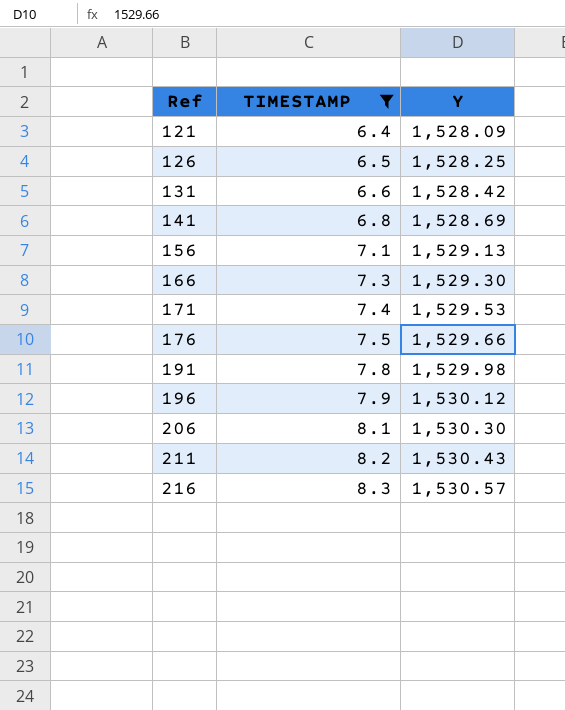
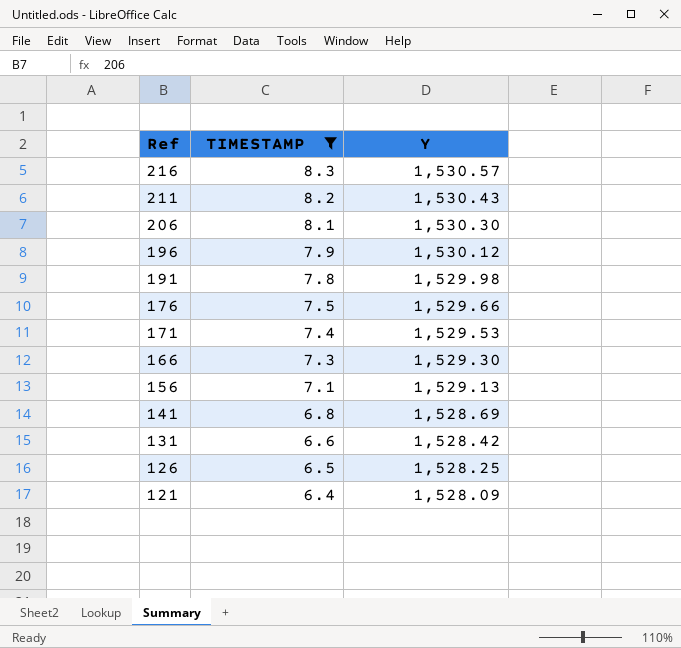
row order: Ref ascending -> Ref descending

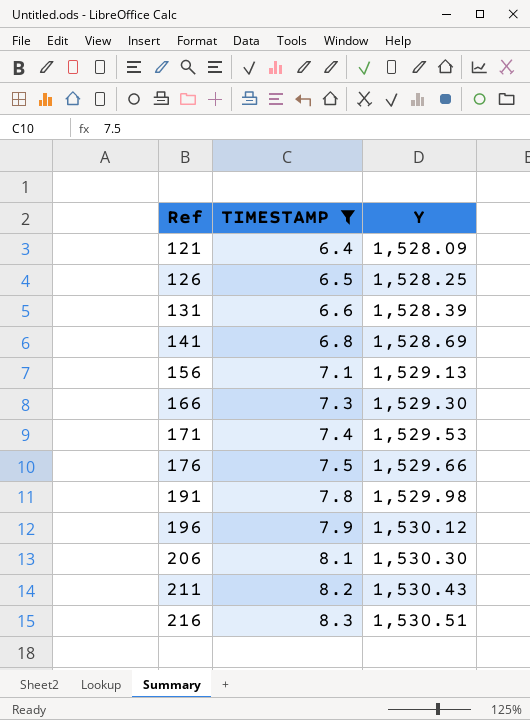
row order: Ref descending -> Ref ascending
131 | Y: 1,528.42 -> 1,528.39
216 | Y: 1,530.57 -> 1,530.51

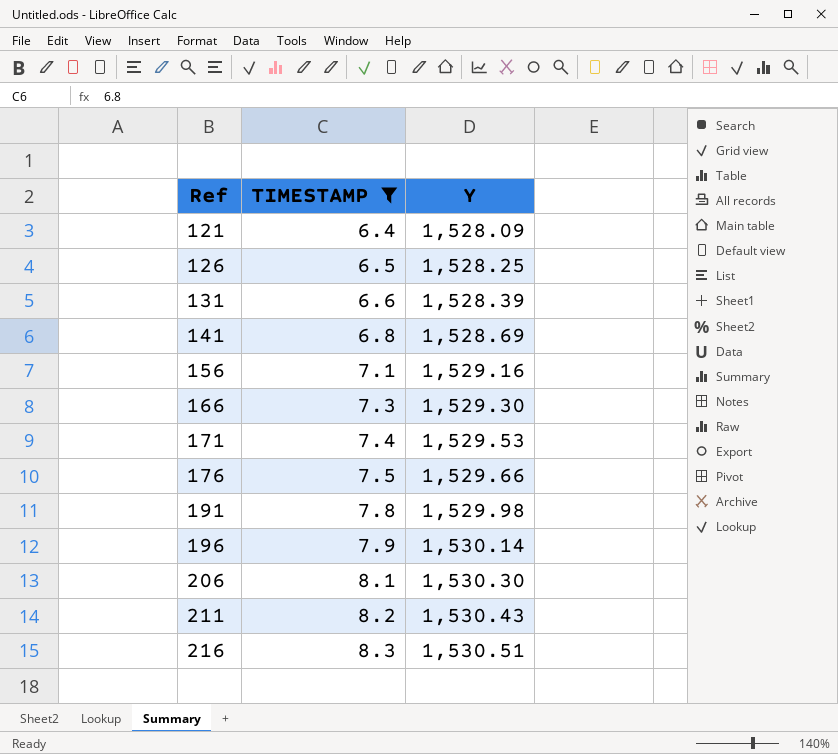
156 | Y: 1,529.13 -> 1,529.16
196 | Y: 1,530.12 -> 1,530.14

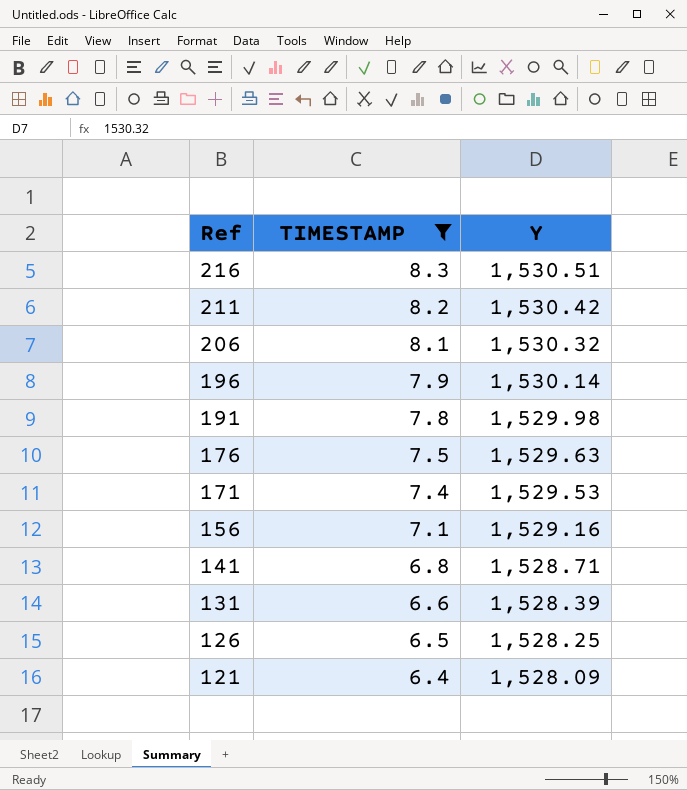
row order: Ref ascending -> Ref descending
row 166: 7.3 | 1,529.30 -> none
211 | Y: 1,530.43 -> 1,530.42
206 | Y: 1,530.30 -> 1,530.32
176 | Y: 1,529.66 -> 1,529.63
141 | Y: 1,528.69 -> 1,528.71

